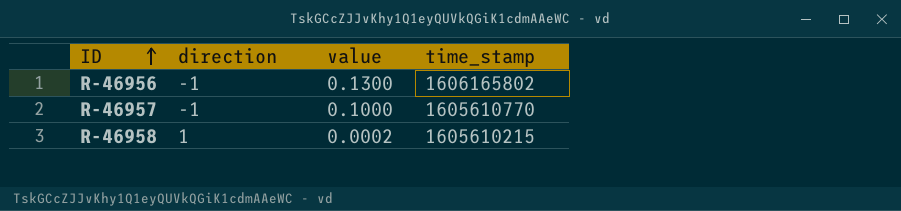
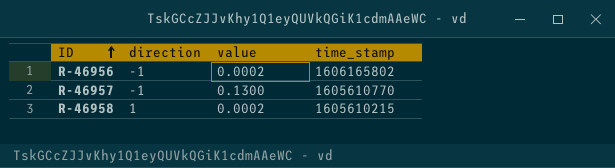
R-46956 | value: 0.1300 -> 0.0002
R-46957 | value: 0.1000 -> 0.1300

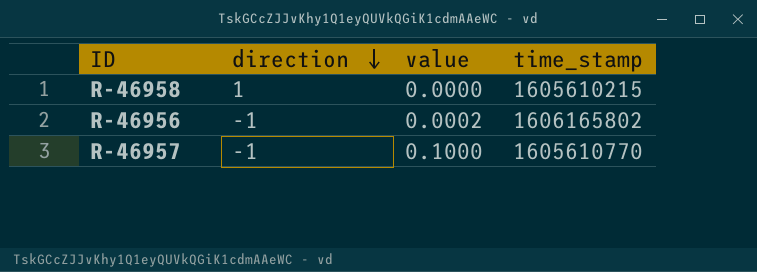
row order: ID ascending -> direction descending
R-46958 | value: 0.0002 -> 0.0000
R-46957 | value: 0.1300 -> 0.1000

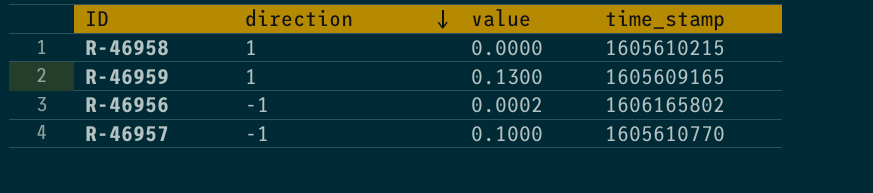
row R-46959: none -> 1 | 0.1300 | 1605609165

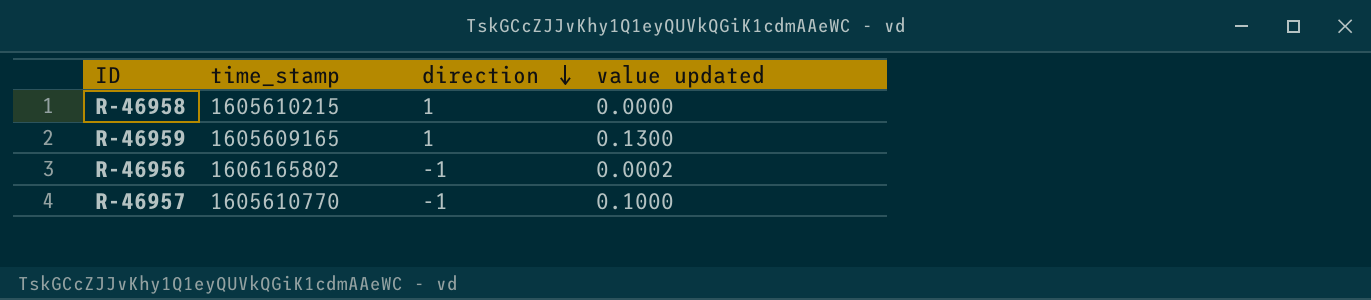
column time_stamp | position: 4 -> 2
column name: value -> value updated

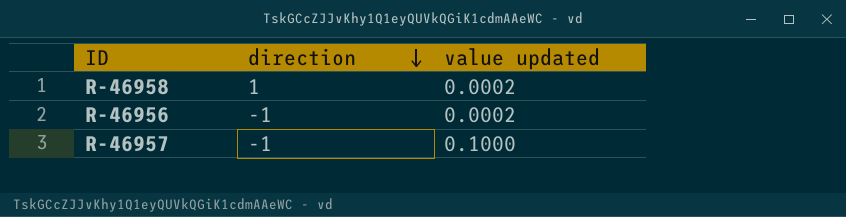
column time_stamp | position: 2 -> none
row R-46959: 1605609165 | 1 | 0.1300 -> none
R-46958 | value updated: 0.0000 -> 0.0002

